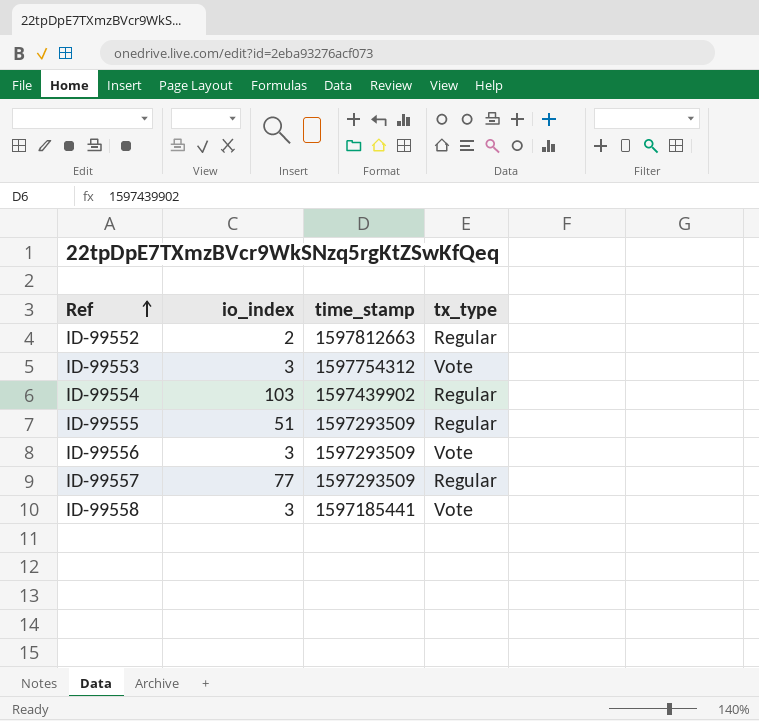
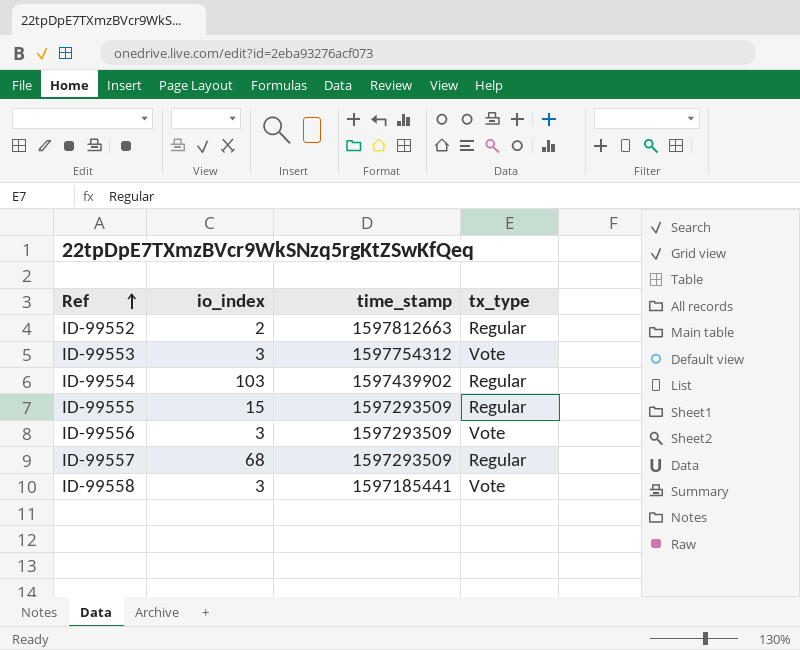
ID-99555 | io_index: 51 -> 15
ID-99557 | io_index: 77 -> 68

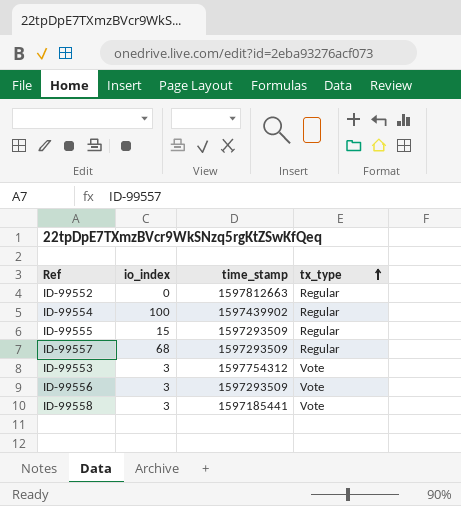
row order: Ref ascending -> tx_type ascending
ID-99552 | io_index: 2 -> 0
ID-99554 | io_index: 103 -> 100

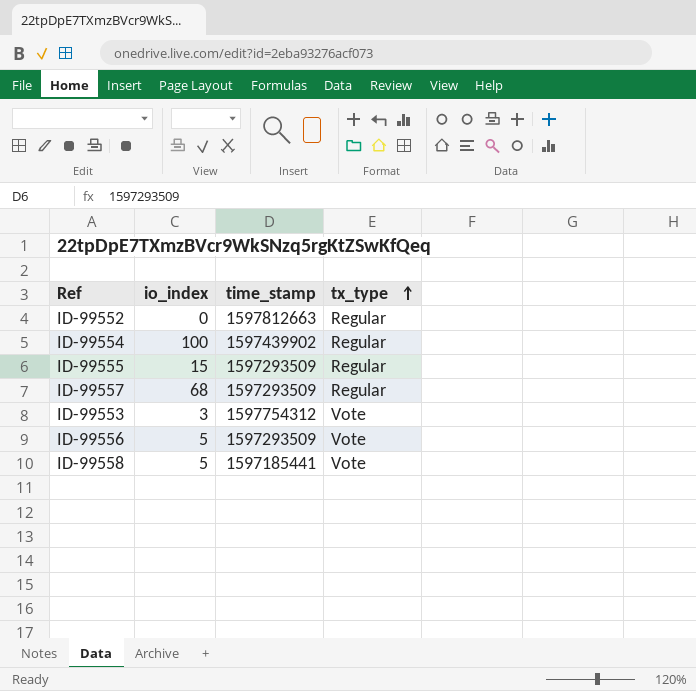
ID-99556 | io_index: 3 -> 5
ID-99558 | io_index: 3 -> 5

